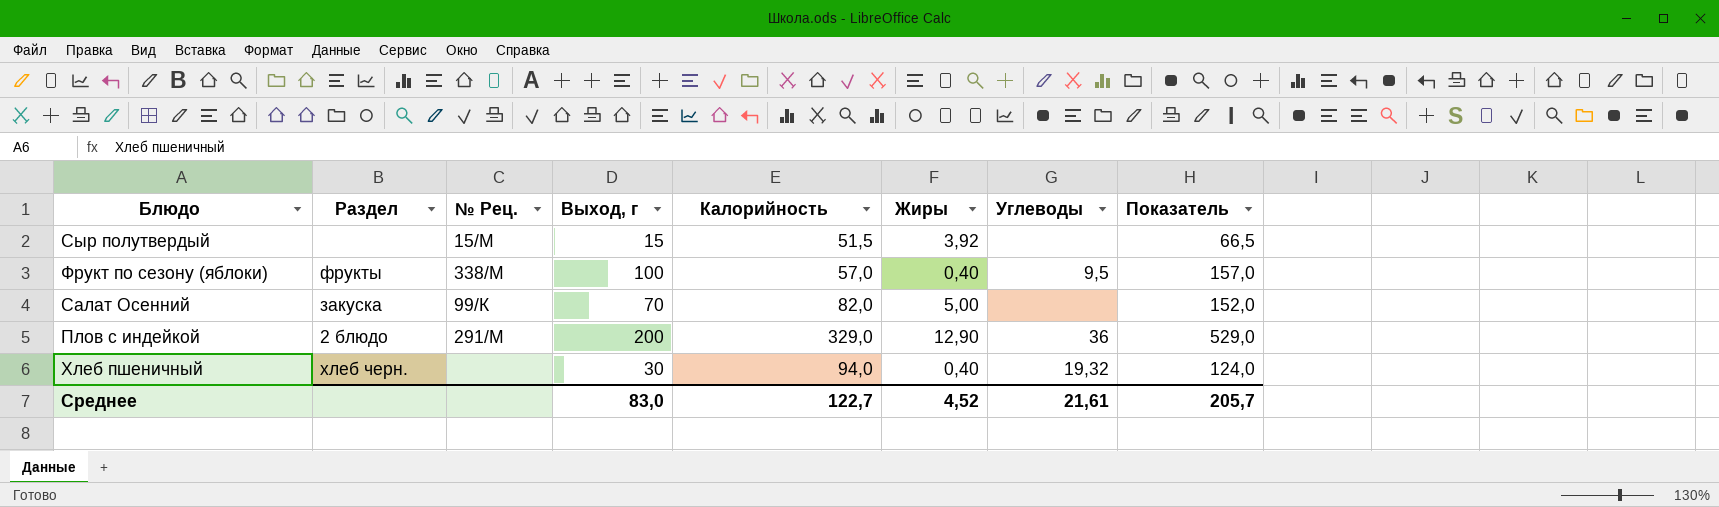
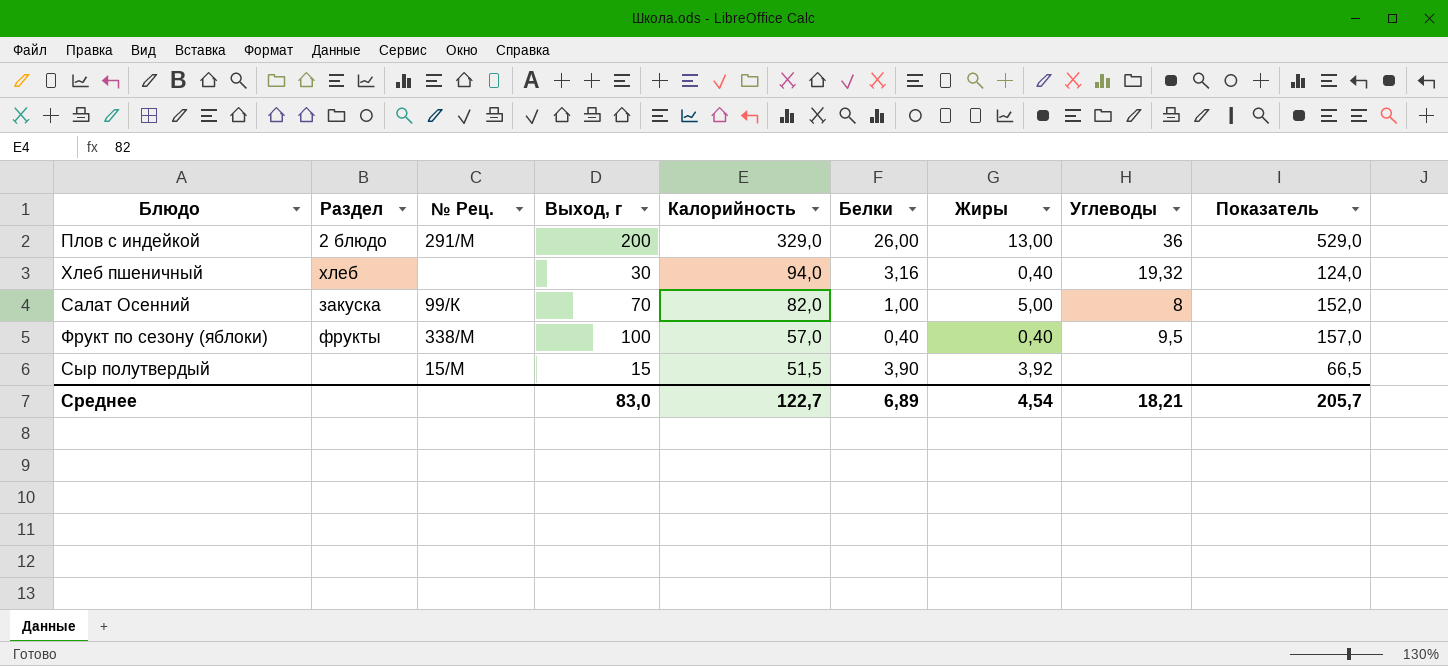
row order: none -> Калорийность descending
column Белки | position: none -> 6
Плов с индейкой | Жиры: 12,90 -> 13,00
Хлеб пшеничный | Раздел: хлеб черн. -> хлеб
Салат Осенний | Углеводы: none -> 8
Среднее | Жиры: 4,52 -> 4,54
Среднее | Углеводы: 21,61 -> 18,21

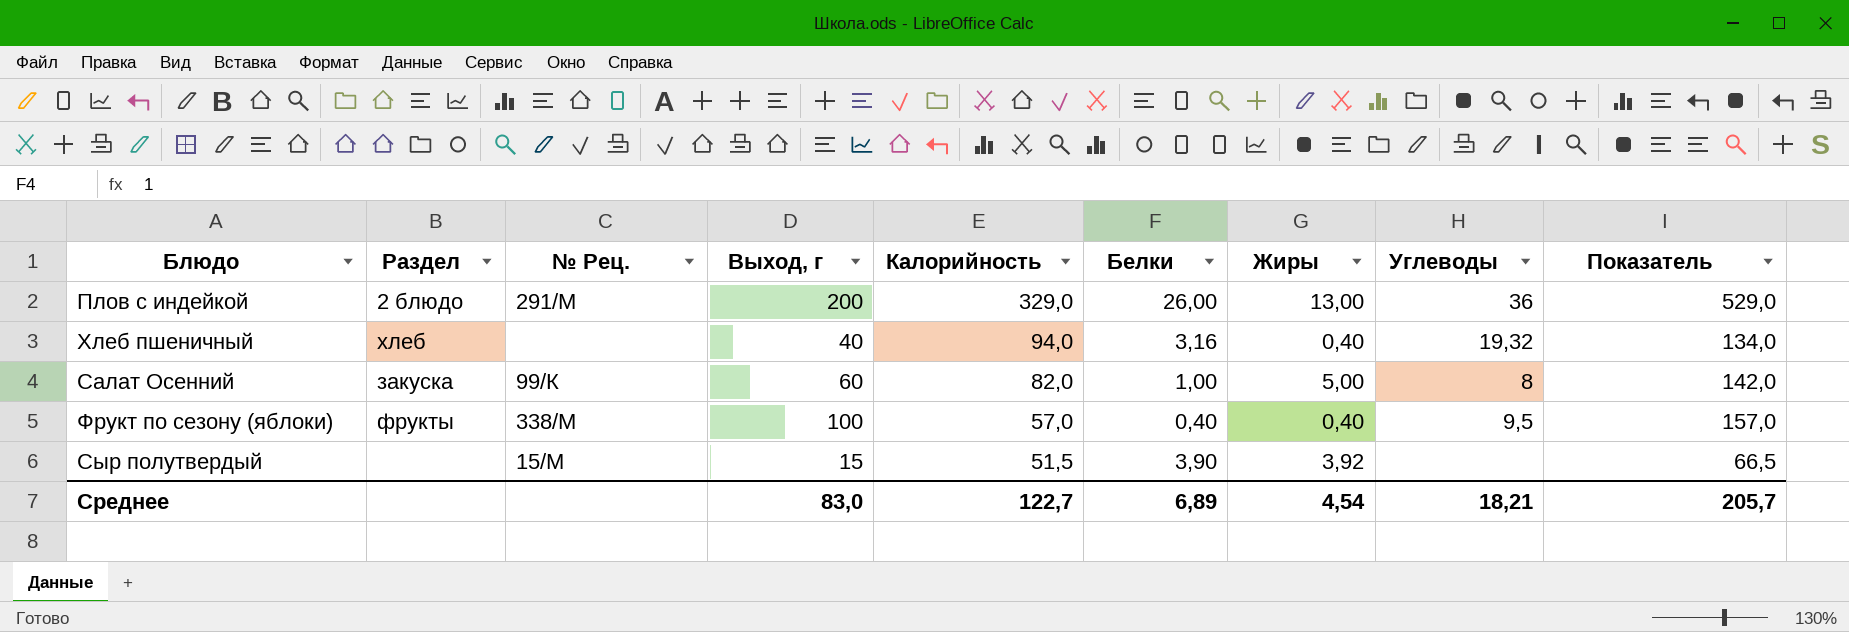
Хлеб пшеничный | Выход, г: 30 -> 40
Хлеб пшеничный | Показатель: 124,0 -> 134,0
Салат Осенний | Выход, г: 70 -> 60
Салат Осенний | Показатель: 152,0 -> 142,0

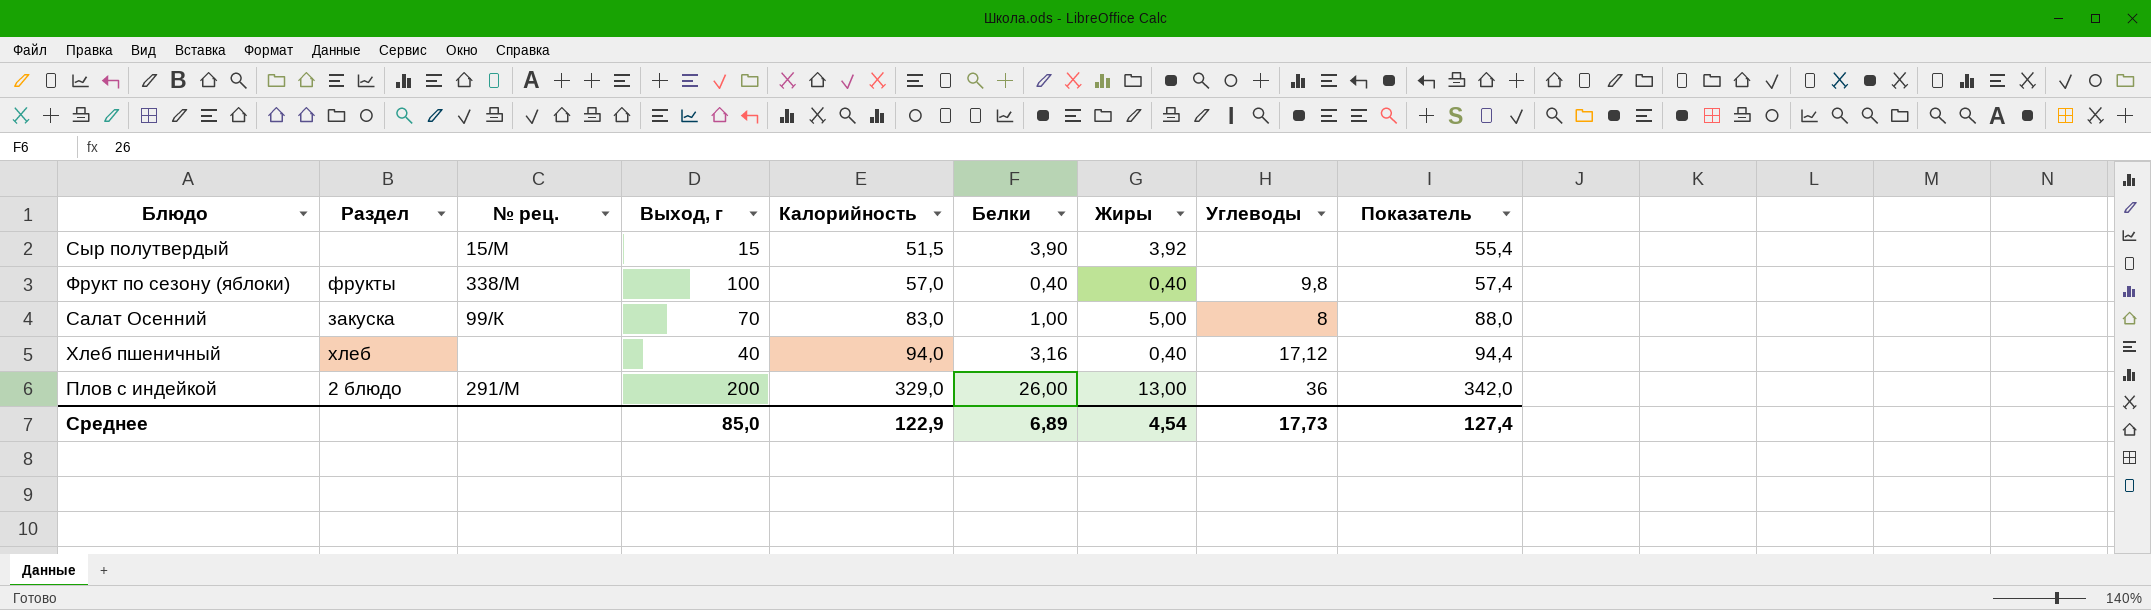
row order: Калорийность descending -> Калорийность ascending
column name: № Рец. -> № рец.
column Показатель | formula: [Выход, г] + [Калорийность] -> [Калорийность] + [Жиры]
Фрукт по сезону (яблоки) | Углеводы: 9,5 -> 9,8
Салат Осенний | Выход, г: 60 -> 70
Салат Осенний | Калорийность: 82,0 -> 83,0
Хлеб пшеничный | Углеводы: 19,32 -> 17,12
Среднее | Выход, г: 83,0 -> 85,0
Среднее | Калорийность: 122,7 -> 122,9
Среднее | Углеводы: 18,21 -> 17,73
Среднее | Показатель: 205,7 -> 127,4

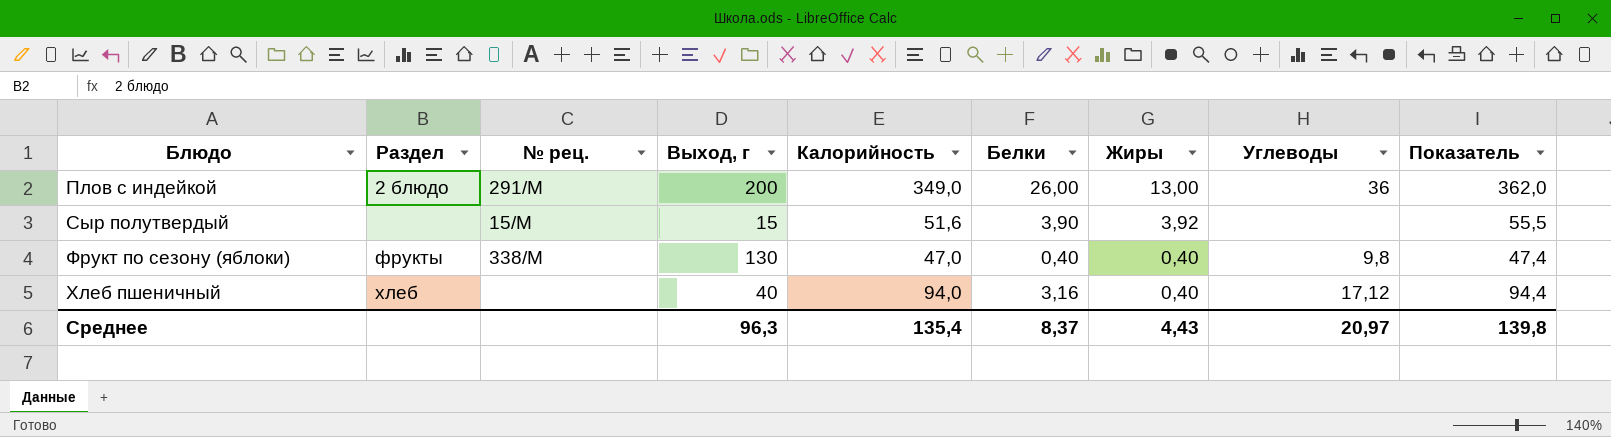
row order: Калорийность ascending -> Блюдо ascending
row Салат Осенний: закуска | 99/К | 70 | 83,0 | 1,00 | 5,00 | 8 | 88,0 -> none
Плов с индейкой | Калорийность: 329,0 -> 349,0
Плов с индейкой | Показатель: 342,0 -> 362,0
Сыр полутвердый | Калорийность: 51,5 -> 51,6
Сыр полутвердый | Показатель: 55,4 -> 55,5
Фрукт по сезону (яблоки) | Выход, г: 100 -> 130
Фрукт по сезону (яблоки) | Калорийность: 57,0 -> 47,0
Фрукт по сезону (яблоки) | Показатель: 57,4 -> 47,4
Среднее | Выход, г: 85,0 -> 96,3
Среднее | Калорийность: 122,9 -> 135,4
Среднее | Белки: 6,89 -> 8,37
Среднее | Жиры: 4,54 -> 4,43
Среднее | Углеводы: 17,73 -> 20,97
Среднее | Показатель: 127,4 -> 139,8

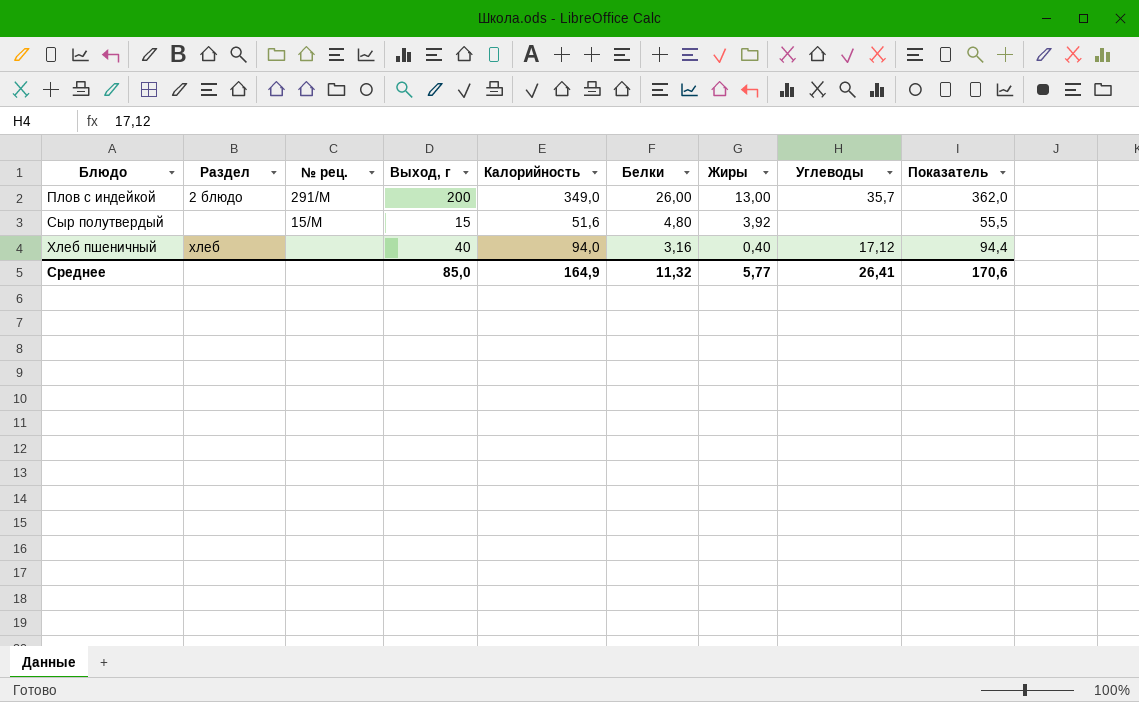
row Фрукт по сезону (яблоки): фрукты | 338/М | 130 | 47,0 | 0,40 | 0,40 | 9,8 | 47,4 -> none
Плов с индейкой | Углеводы: 36 -> 35,7
Сыр полутвердый | Белки: 3,90 -> 4,80
Среднее | Выход, г: 96,3 -> 85,0
Среднее | Калорийность: 135,4 -> 164,9
Среднее | Белки: 8,37 -> 11,32
Среднее | Жиры: 4,43 -> 5,77
Среднее | Углеводы: 20,97 -> 26,41
Среднее | Показатель: 139,8 -> 170,6

